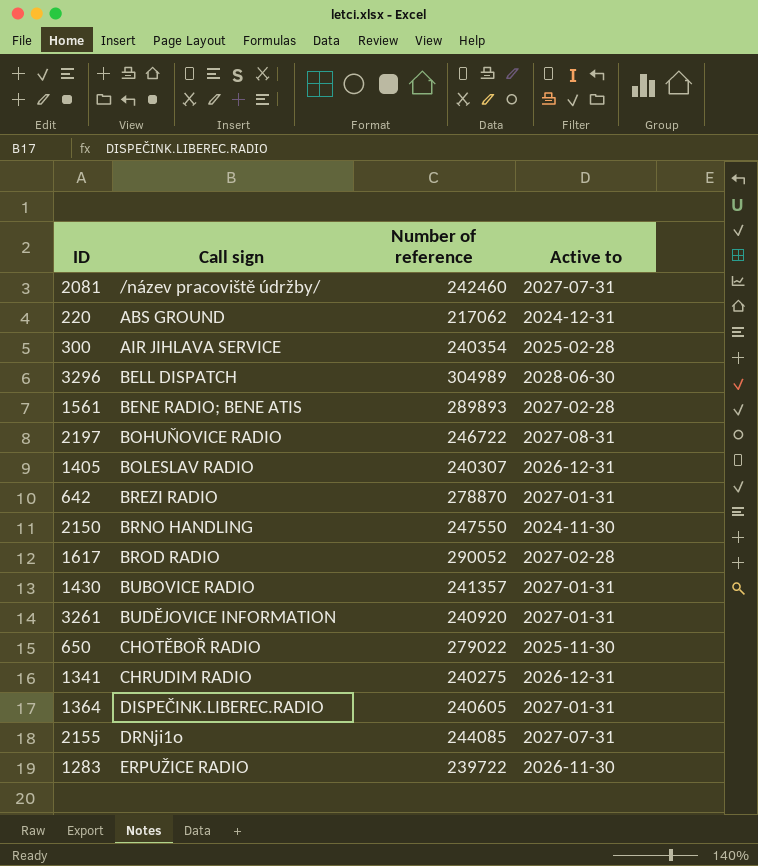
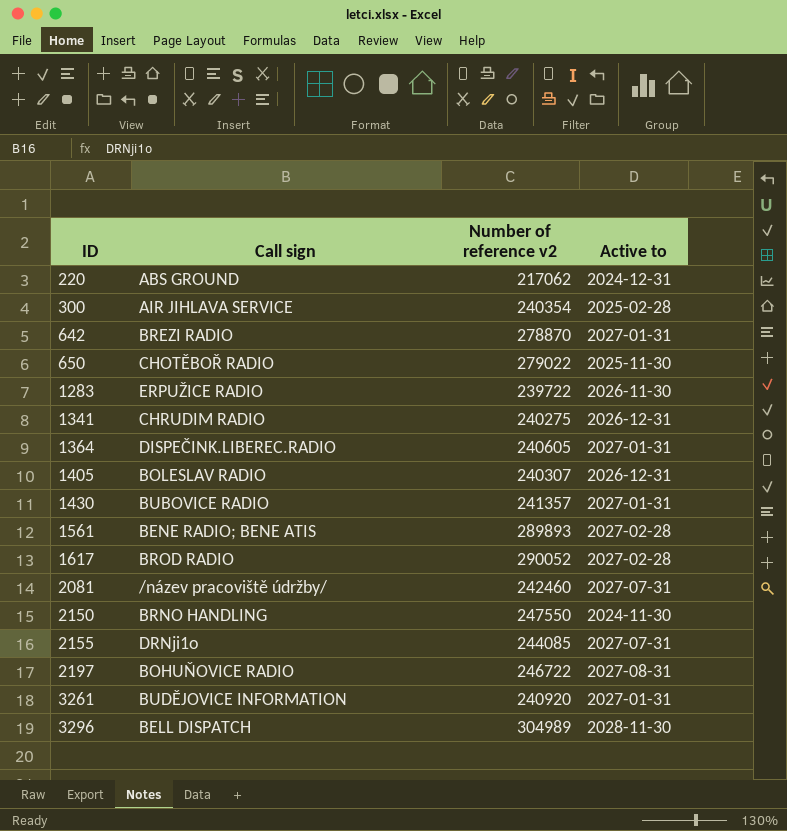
row order: Call sign ascending -> ID ascending
column name: Number of reference -> Number of reference v2
3296 | Active to: 2028-06-30 -> 2028-11-30

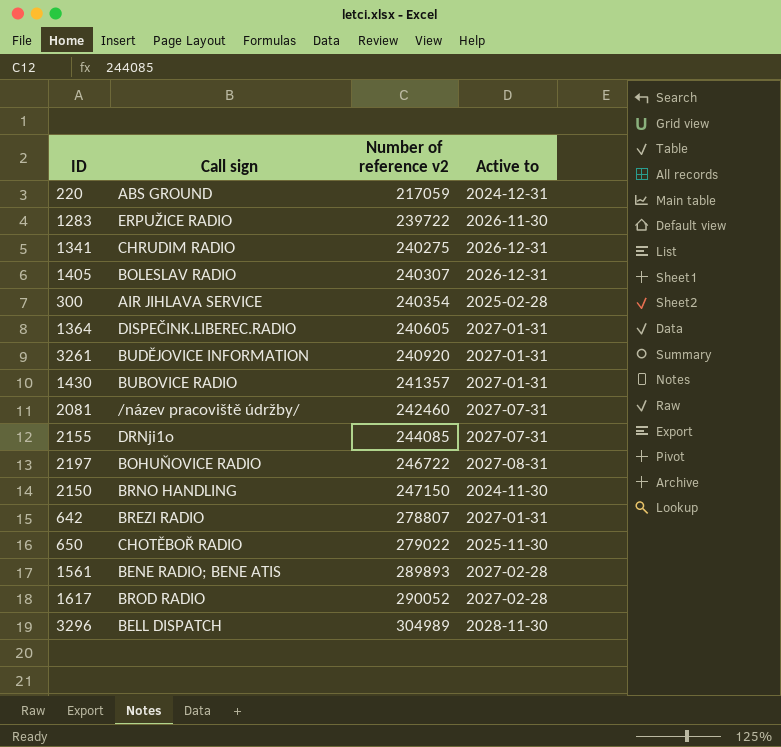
row order: ID ascending -> Number of reference v2 ascending
220 | Number of reference v2: 217062 -> 217059
2150 | Number of reference v2: 247550 -> 247150
642 | Number of reference v2: 278870 -> 278807

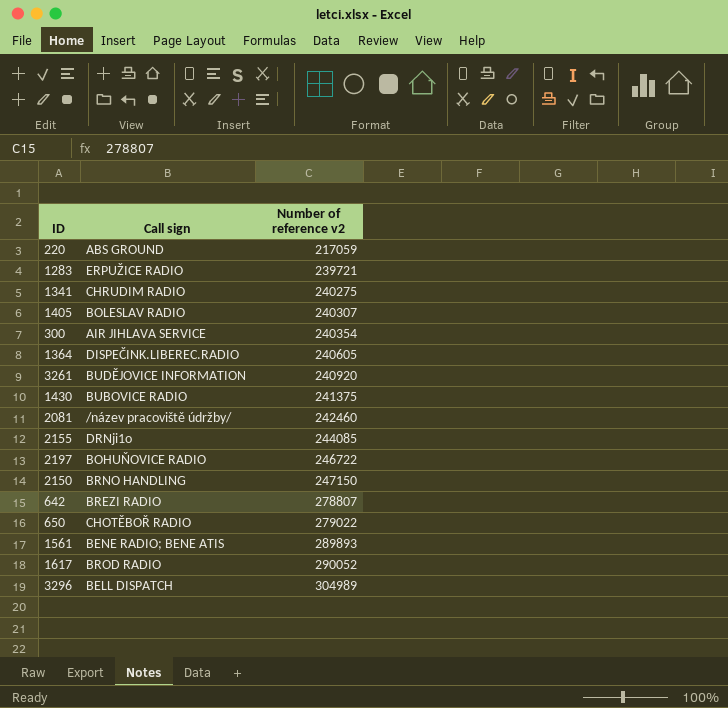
column Active to | position: 4 -> none
1283 | Number of reference v2: 239722 -> 239721
1430 | Number of reference v2: 241357 -> 241375

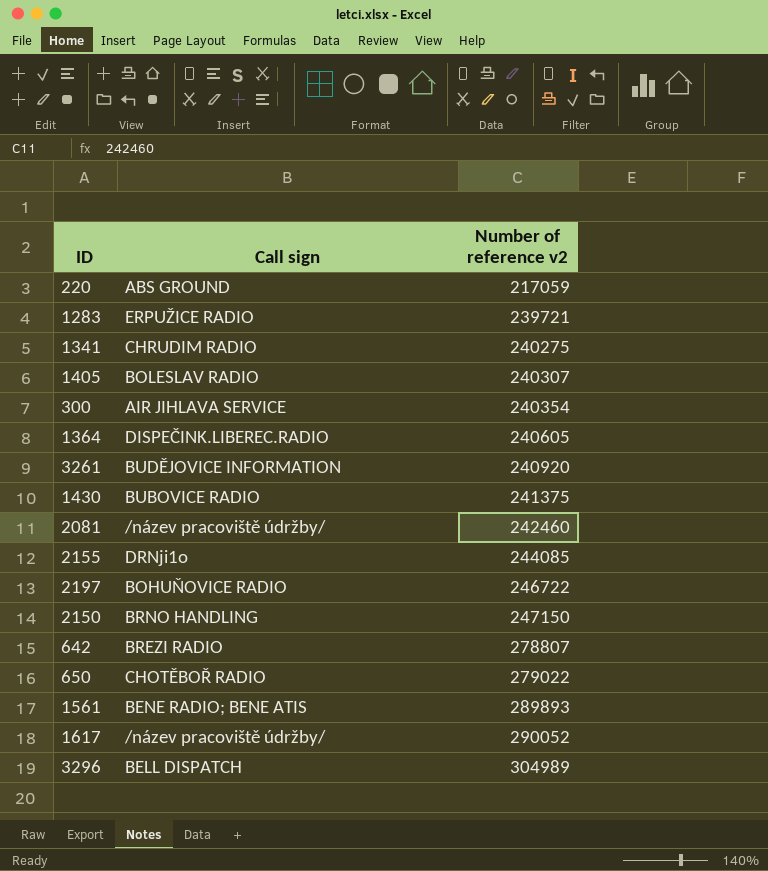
1617 | Call sign: BROD RADIO -> /název pracoviště údržby/

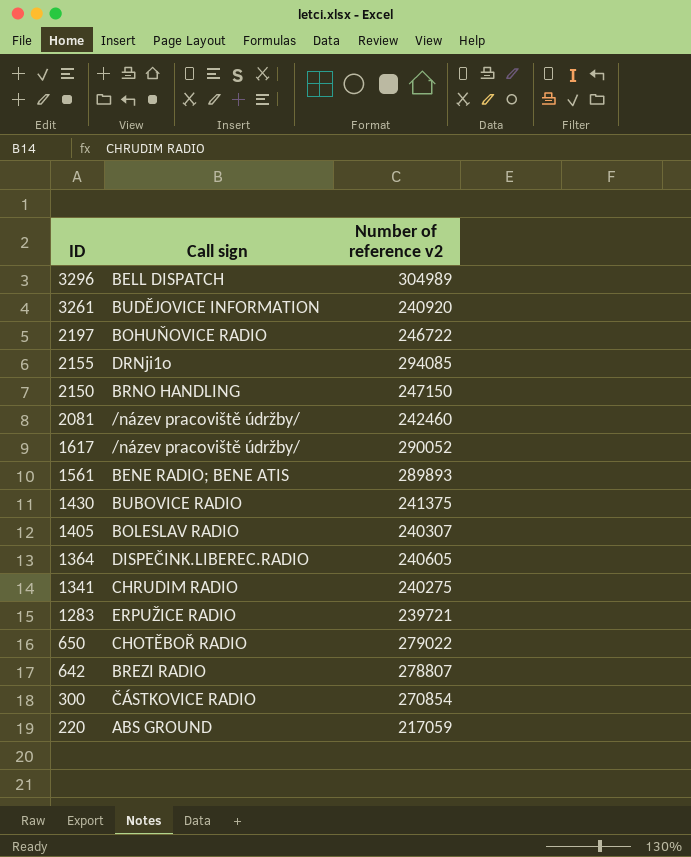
row order: Number of reference v2 ascending -> ID descending
2155 | Number of reference v2: 244085 -> 294085
300 | Call sign: AIR JIHLAVA SERVICE -> ČÁSTKOVICE RADIO
300 | Number of reference v2: 240354 -> 270854

